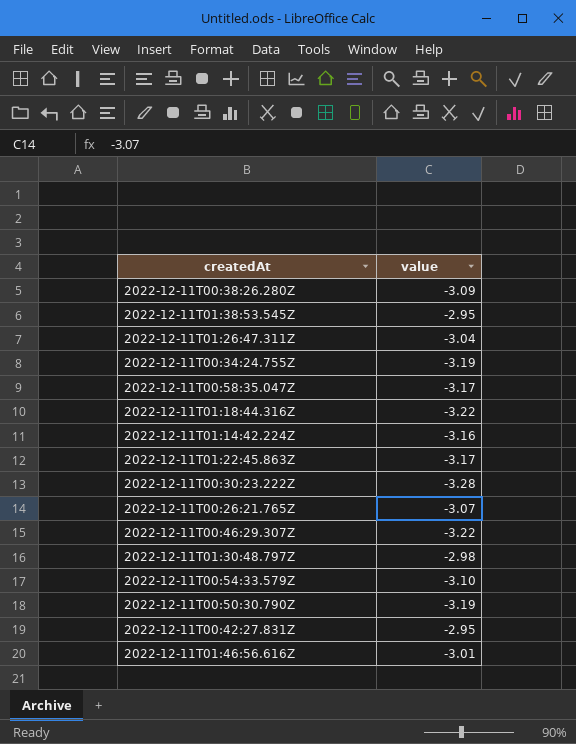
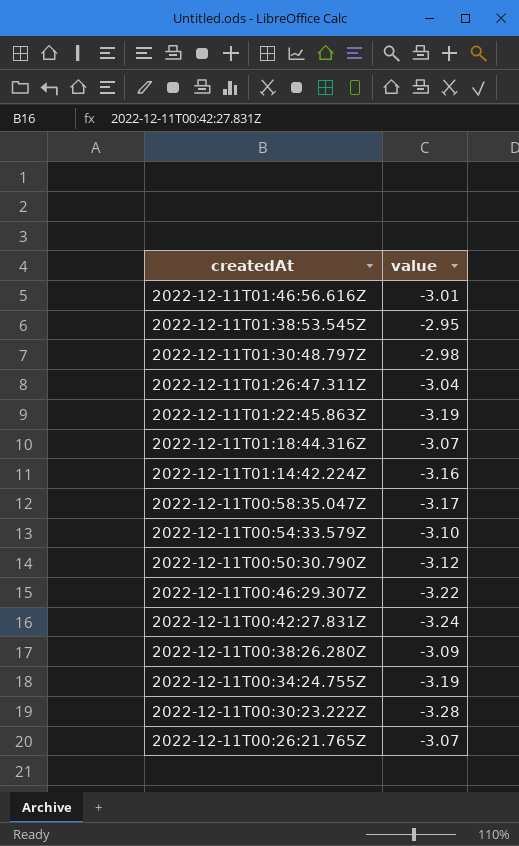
row order: none -> createdAt descending
2022-12-11T01:22:45.863Z | value: -3.17 -> -3.19
2022-12-11T01:18:44.316Z | value: -3.22 -> -3.07
2022-12-11T00:50:30.790Z | value: -3.19 -> -3.12
2022-12-11T00:42:27.831Z | value: -2.95 -> -3.24

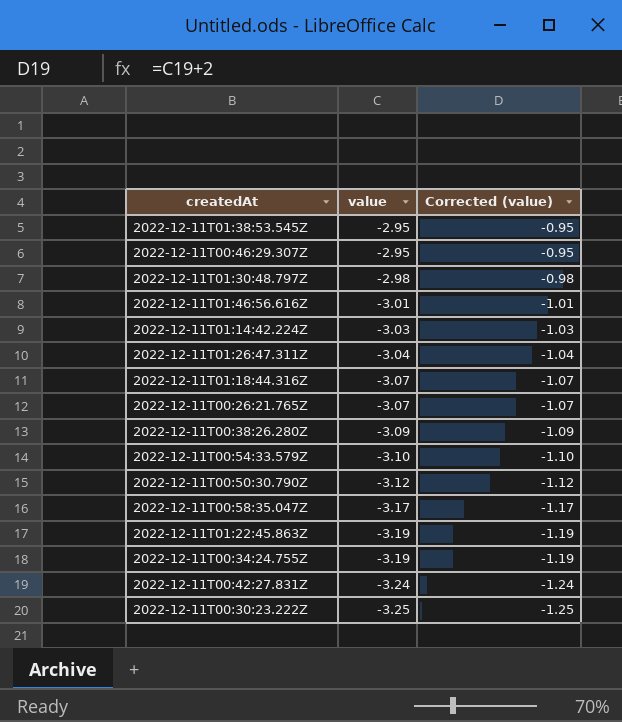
row order: createdAt descending -> value descending
column Corrected (value) | formula: none -> [value] + 2
2022-12-11T00:46:29.307Z | value: -3.22 -> -2.95
2022-12-11T01:14:42.224Z | value: -3.16 -> -3.03
2022-12-11T00:30:23.222Z | value: -3.28 -> -3.25

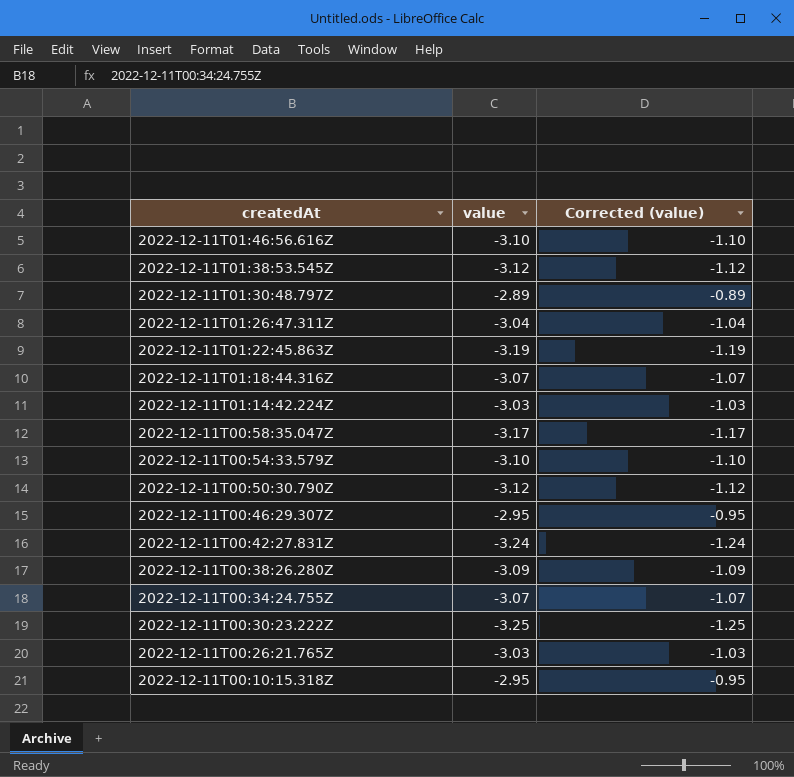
row order: value descending -> createdAt descending
2022-12-11T01:46:56.616Z | value: -3.01 -> -3.10
2022-12-11T01:46:56.616Z | Corrected (value): -1.01 -> -1.10
2022-12-11T01:38:53.545Z | value: -2.95 -> -3.12
2022-12-11T01:38:53.545Z | Corrected (value): -0.95 -> -1.12
2022-12-11T01:30:48.797Z | value: -2.98 -> -2.89
2022-12-11T01:30:48.797Z | Corrected (value): -0.98 -> -0.89
2022-12-11T00:34:24.755Z | value: -3.19 -> -3.07
2022-12-11T00:34:24.755Z | Corrected (value): -1.19 -> -1.07
2022-12-11T00:26:21.765Z | value: -3.07 -> -3.03
2022-12-11T00:26:21.765Z | Corrected (value): -1.07 -> -1.03
row 2022-12-11T00:10:15.318Z: none -> -2.95 | -0.95

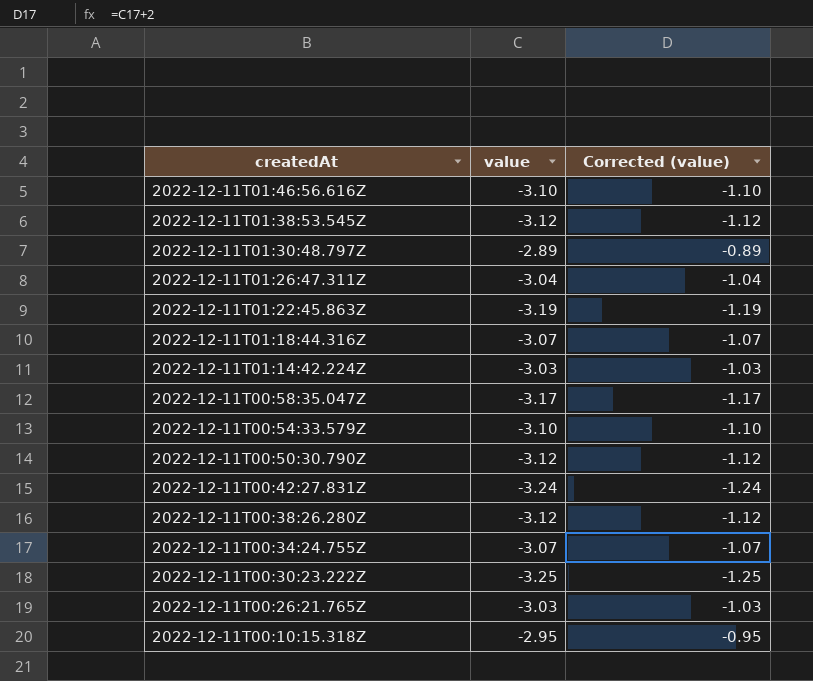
row 2022-12-11T00:46:29.307Z: -2.95 | -0.95 -> none
2022-12-11T00:38:26.280Z | value: -3.09 -> -3.12
2022-12-11T00:38:26.280Z | Corrected (value): -1.09 -> -1.12

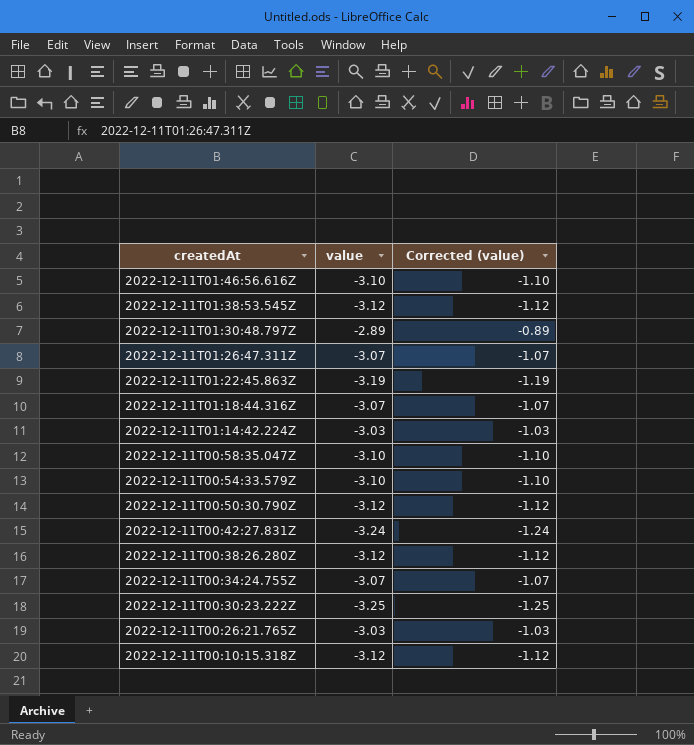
2022-12-11T01:26:47.311Z | value: -3.04 -> -3.07
2022-12-11T01:26:47.311Z | Corrected (value): -1.04 -> -1.07
2022-12-11T00:58:35.047Z | value: -3.17 -> -3.10
2022-12-11T00:58:35.047Z | Corrected (value): -1.17 -> -1.10
2022-12-11T00:10:15.318Z | value: -2.95 -> -3.12
2022-12-11T00:10:15.318Z | Corrected (value): -0.95 -> -1.12

